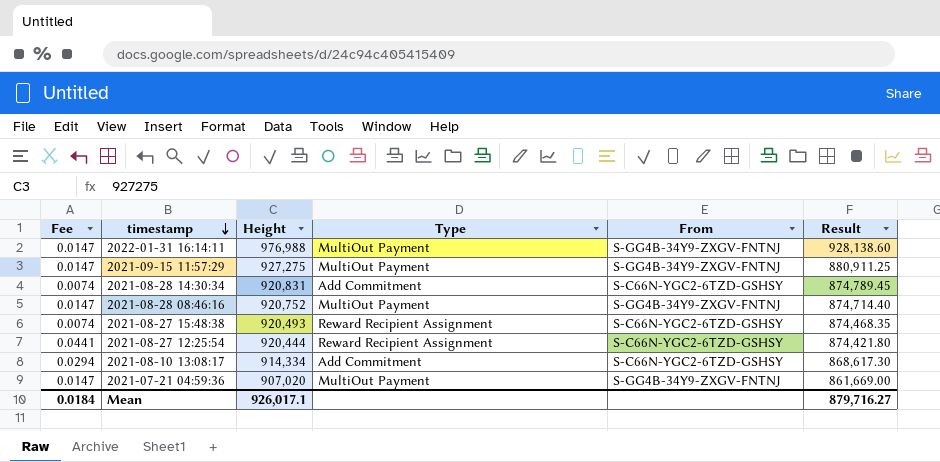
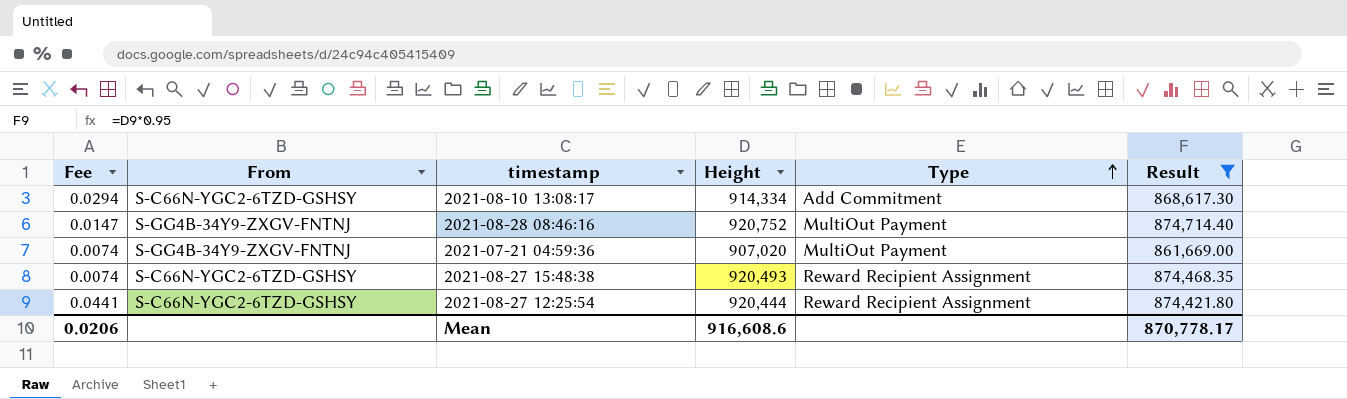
filter: none -> Result <= 874,714.40
row order: timestamp descending -> Type ascending
column From | position: 5 -> 2
2021-07-21 04:59:36 | Fee: 0.0147 -> 0.0074
Mean | Fee: 0.0184 -> 0.0206
Mean | Height: 926,017.1 -> 916,608.6
Mean | Result: 879,716.27 -> 870,778.17

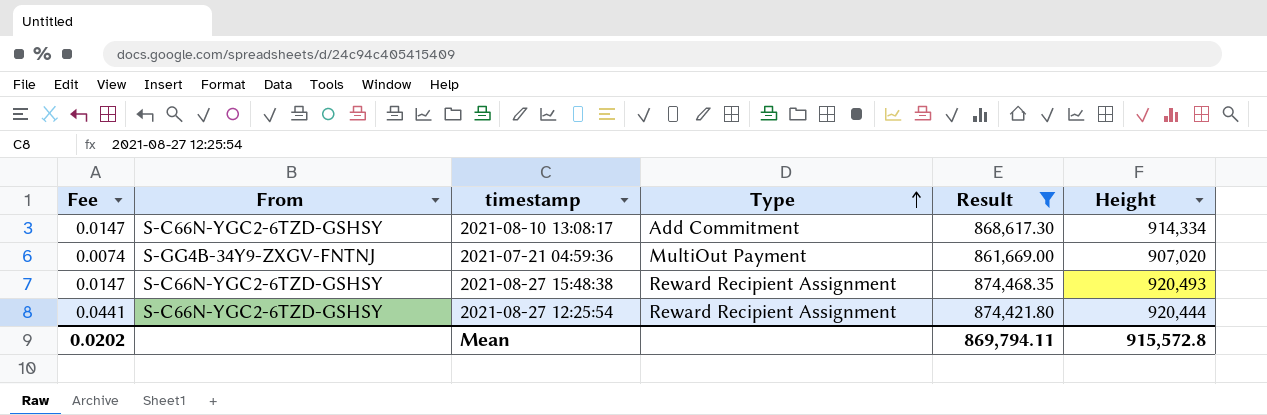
column Height | position: 4 -> 6
row 2021-08-28 08:46:16: 0.0147 | S-GG4B-34Y9-ZXGV-FNTNJ | 920,752 | MultiOut Payment | 874,714.40 -> none
2021-08-10 13:08:17 | Fee: 0.0294 -> 0.0147
2021-08-27 15:48:38 | Fee: 0.0074 -> 0.0147
Mean | Fee: 0.0206 -> 0.0202
Mean | Result: 870,778.17 -> 869,794.11
Mean | Height: 916,608.6 -> 915,572.8

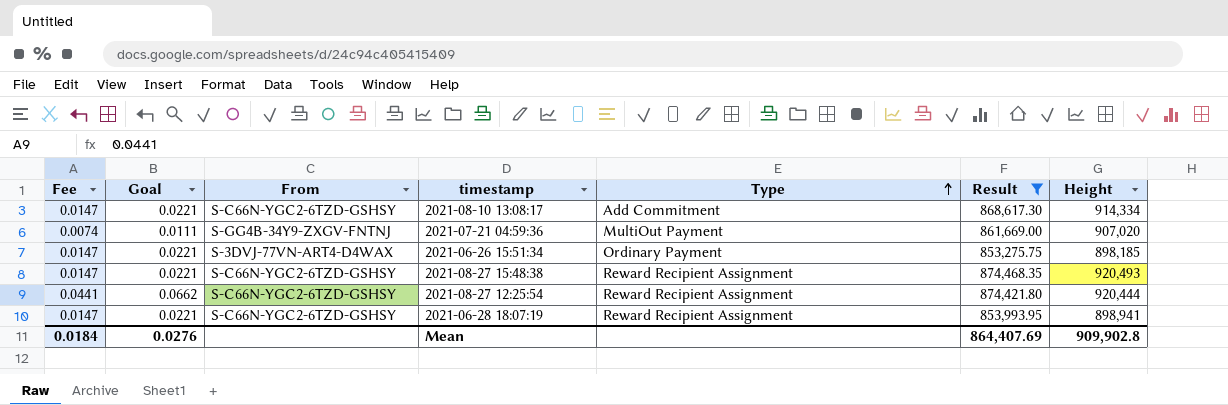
column Goal | formula: none -> [Fee] * 1.5
row 2021-06-26 15:51:34: none -> 0.0147 | 0.0221 | S-3DVJ-77VN-ART4-D4WAX | Ordinary Payment | 853,275.75 | 898,185
row 2021-06-28 18:07:19: none -> 0.0147 | 0.0221 | S-C66N-YGC2-6TZD-GSHSY | Reward Recipient Assignment | 853,993.95 | 898,941
Mean | Fee: 0.0202 -> 0.0184
Mean | Result: 869,794.11 -> 864,407.69
Mean | Height: 915,572.8 -> 909,902.8

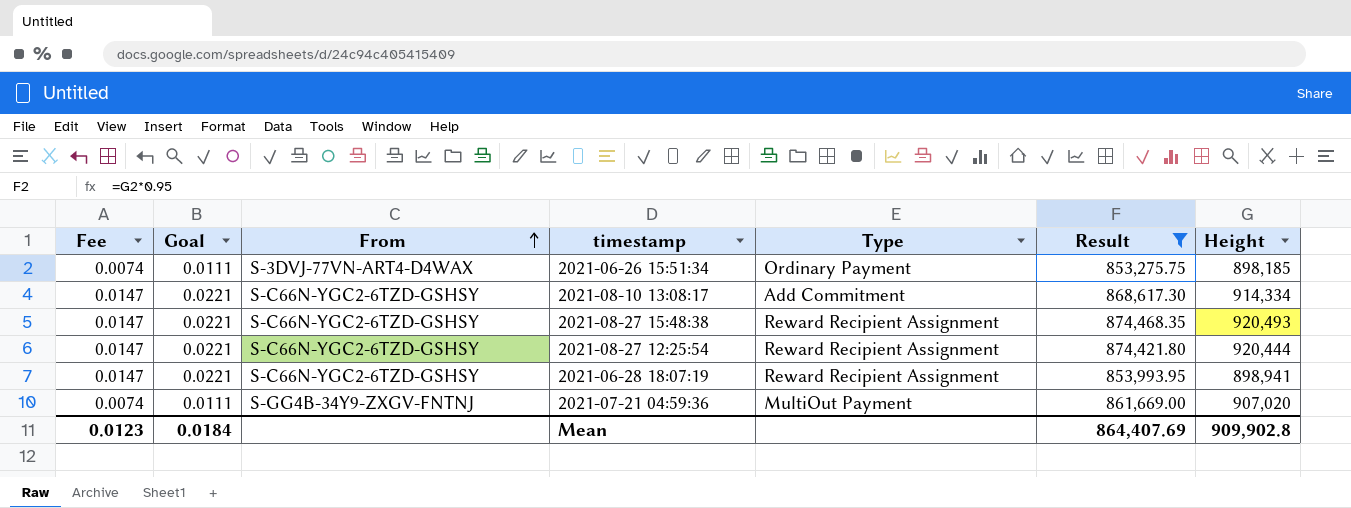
row order: Type ascending -> From ascending
2021-06-26 15:51:34 | Fee: 0.0147 -> 0.0074
2021-06-26 15:51:34 | Goal: 0.0221 -> 0.0111
2021-08-27 12:25:54 | Fee: 0.0441 -> 0.0147
2021-08-27 12:25:54 | Goal: 0.0662 -> 0.0221
Mean | Fee: 0.0184 -> 0.0123
Mean | Goal: 0.0276 -> 0.0184

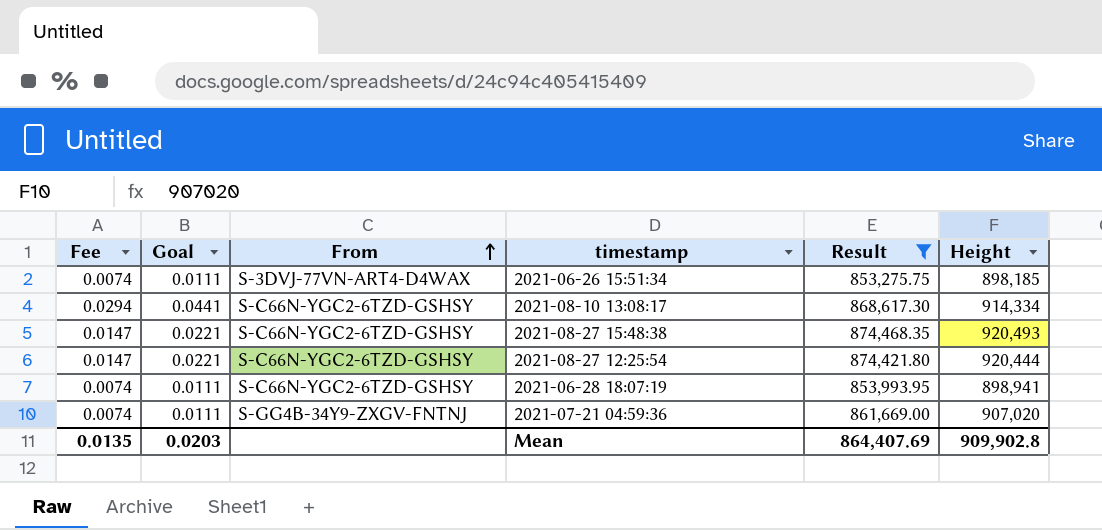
column Type | position: 5 -> none
2021-08-10 13:08:17 | Fee: 0.0147 -> 0.0294
2021-08-10 13:08:17 | Goal: 0.0221 -> 0.0441
2021-06-28 18:07:19 | Fee: 0.0147 -> 0.0074
2021-06-28 18:07:19 | Goal: 0.0221 -> 0.0111
Mean | Fee: 0.0123 -> 0.0135
Mean | Goal: 0.0184 -> 0.0203

